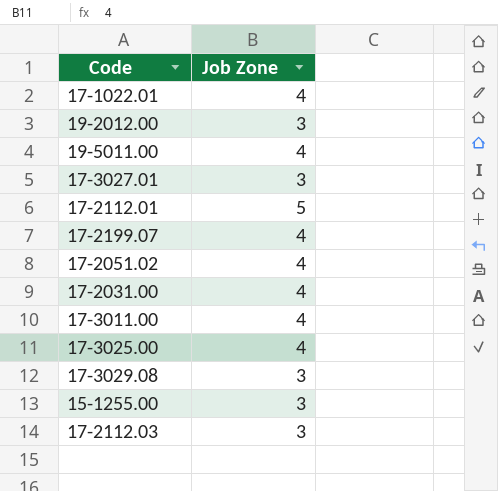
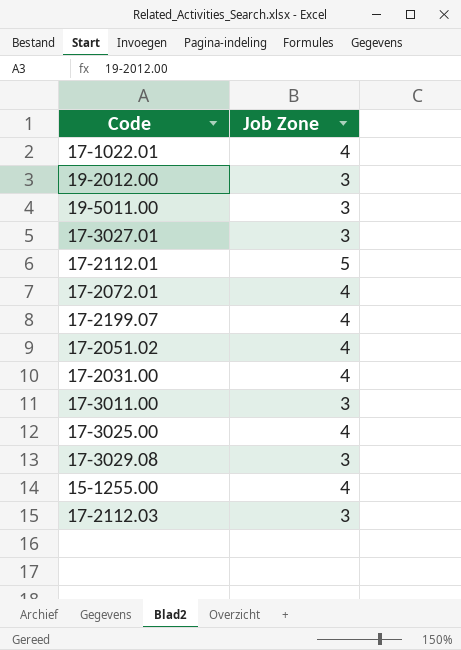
19-5011.00 | Job Zone: 4 -> 3
row 17-2072.01: none -> 4
17-3011.00 | Job Zone: 4 -> 3
15-1255.00 | Job Zone: 3 -> 4

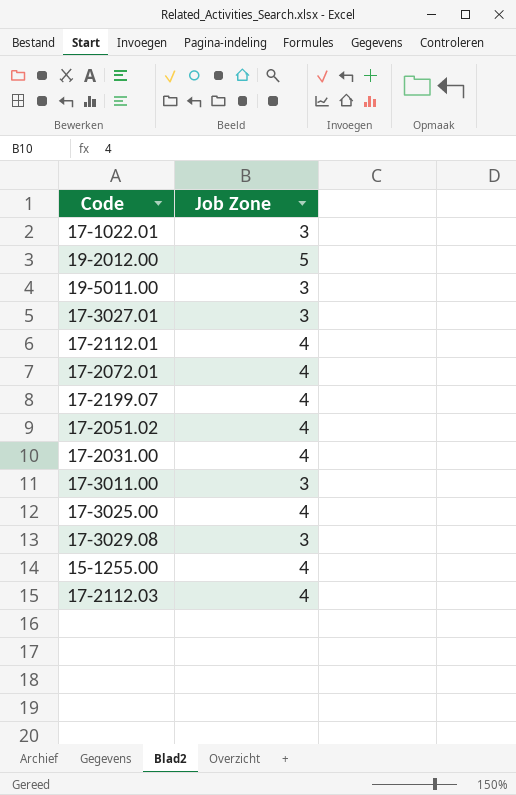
17-1022.01 | Job Zone: 4 -> 3
19-2012.00 | Job Zone: 3 -> 5
17-2112.01 | Job Zone: 5 -> 4
17-2112.03 | Job Zone: 3 -> 4

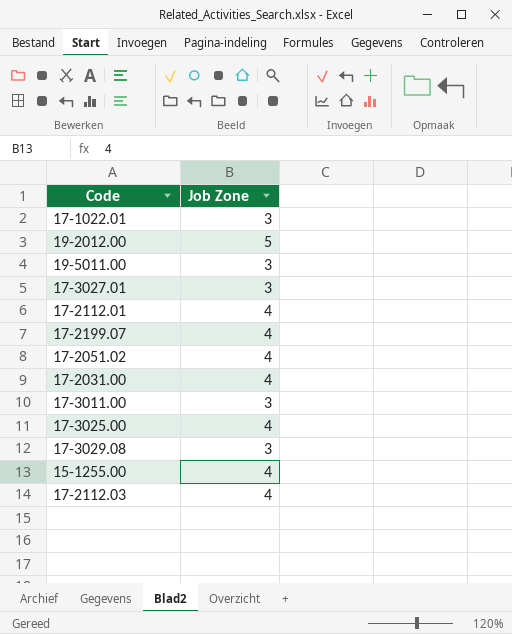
row 17-2072.01: 4 -> none

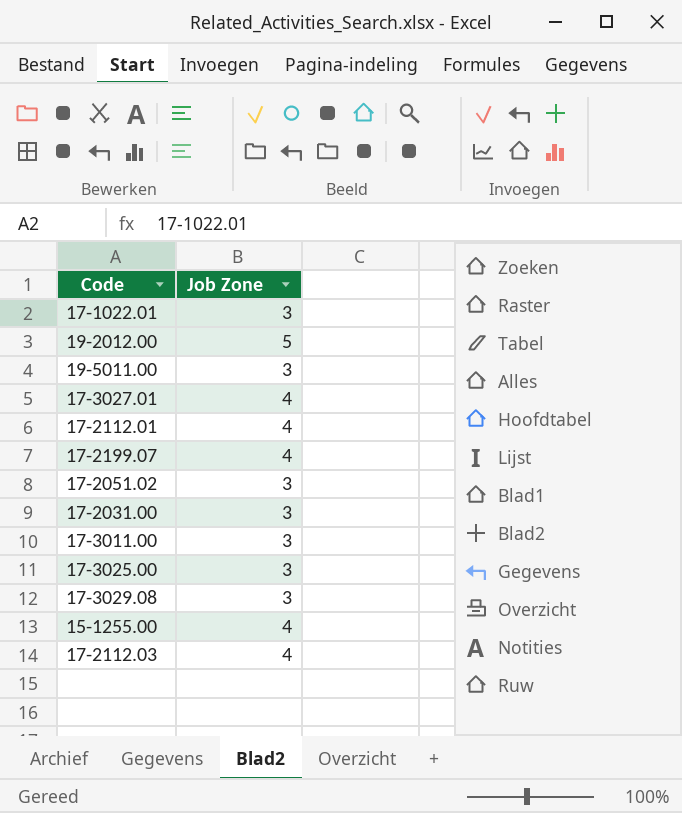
17-3027.01 | Job Zone: 3 -> 4
17-2051.02 | Job Zone: 4 -> 3
17-2031.00 | Job Zone: 4 -> 3
17-3025.00 | Job Zone: 4 -> 3

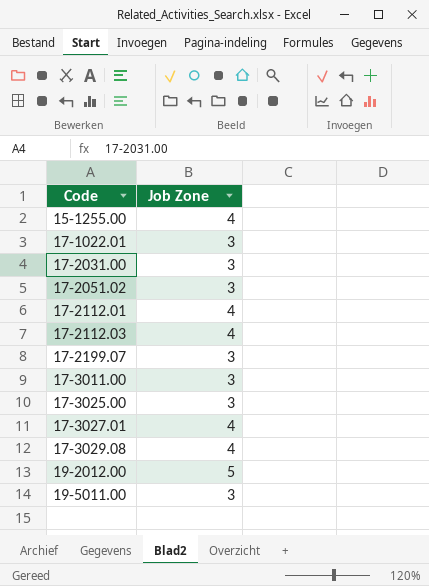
row order: none -> Code ascending
17-2199.07 | Job Zone: 4 -> 3
17-3029.08 | Job Zone: 3 -> 4

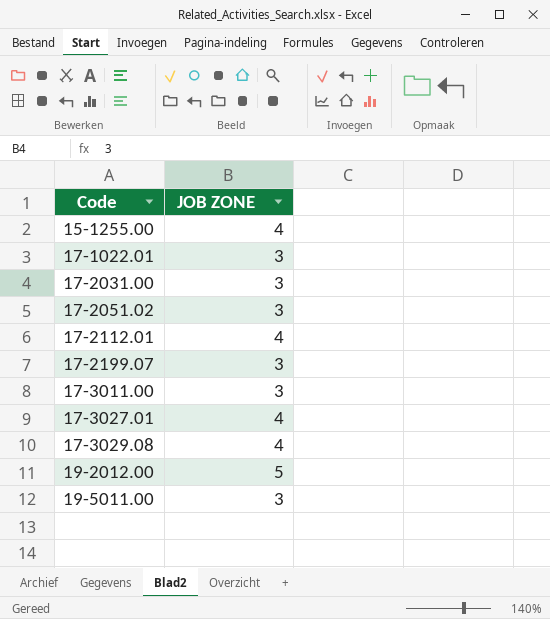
column name: Job Zone -> JOB ZONE
row 17-2112.03: 4 -> none
row 17-3025.00: 3 -> none

